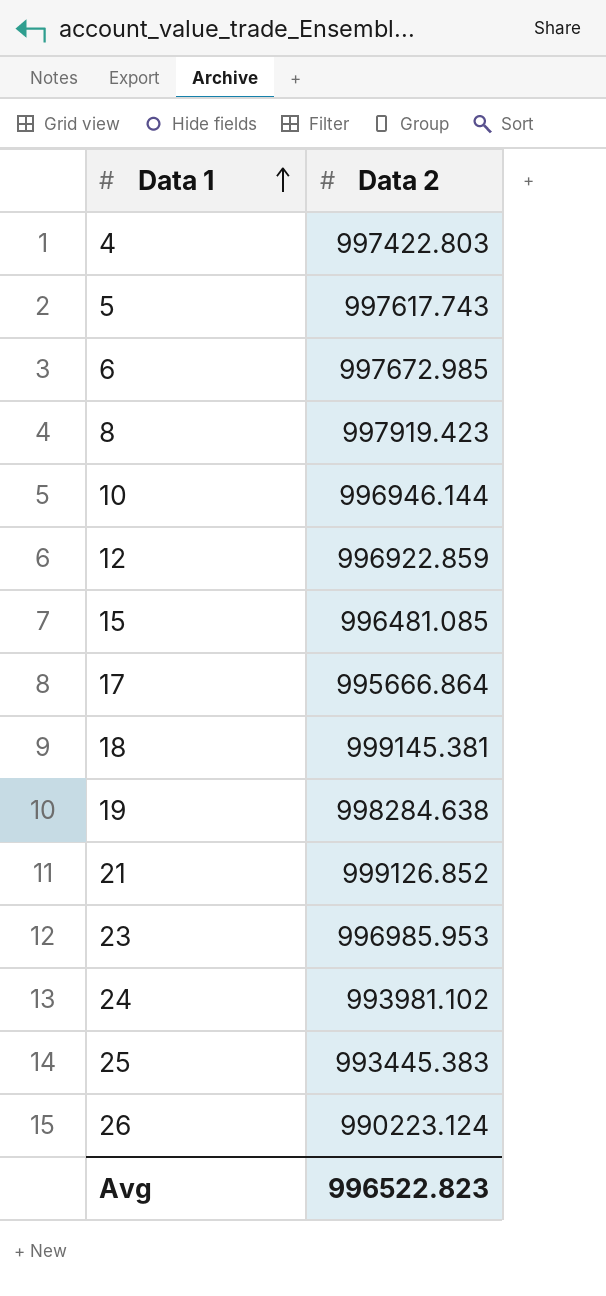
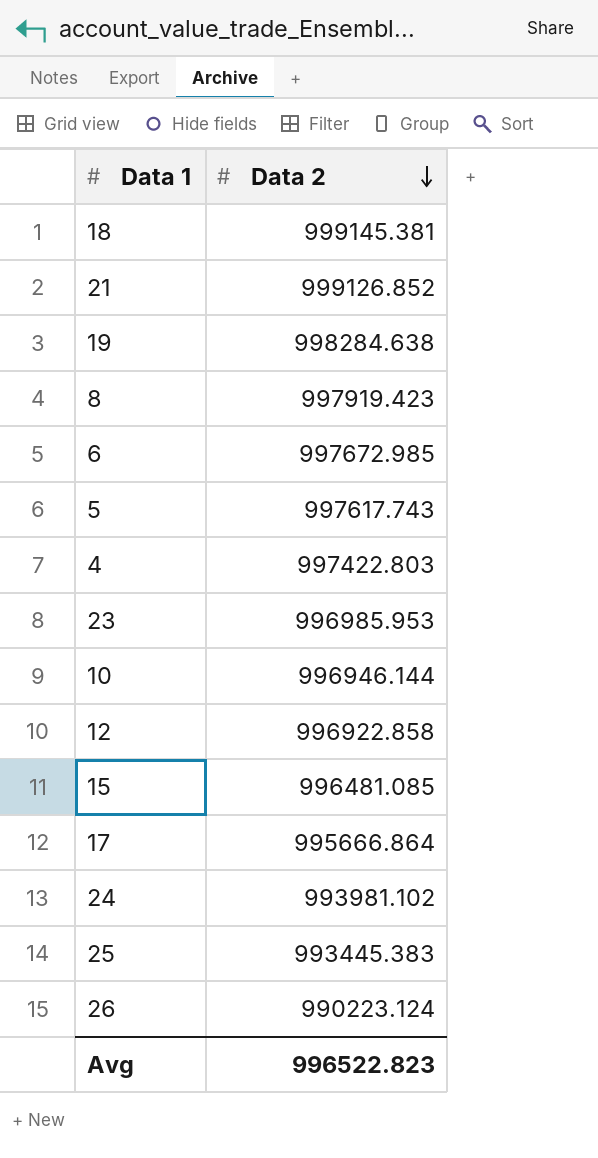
row order: Data 1 ascending -> Data 2 descending
12 | Data 2: 996922.859 -> 996922.858

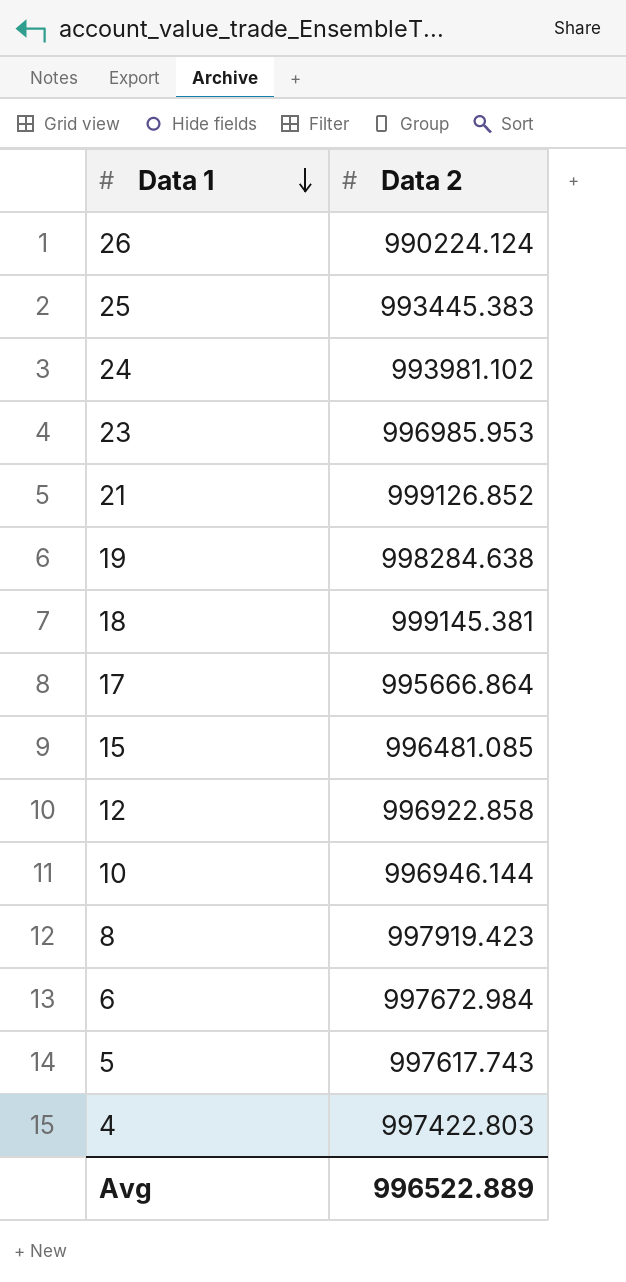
row order: Data 2 descending -> Data 1 descending
26 | Data 2: 990223.124 -> 990224.124
6 | Data 2: 997672.985 -> 997672.984
Avg | Data 2: 996522.823 -> 996522.889

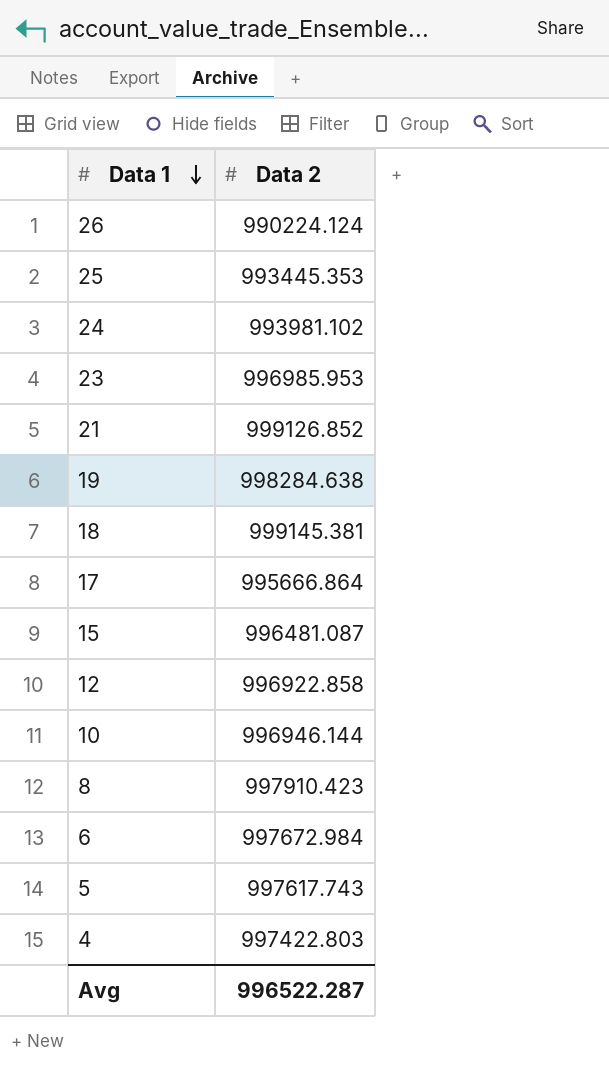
25 | Data 2: 993445.383 -> 993445.353
15 | Data 2: 996481.085 -> 996481.087
8 | Data 2: 997919.423 -> 997910.423
Avg | Data 2: 996522.889 -> 996522.287

